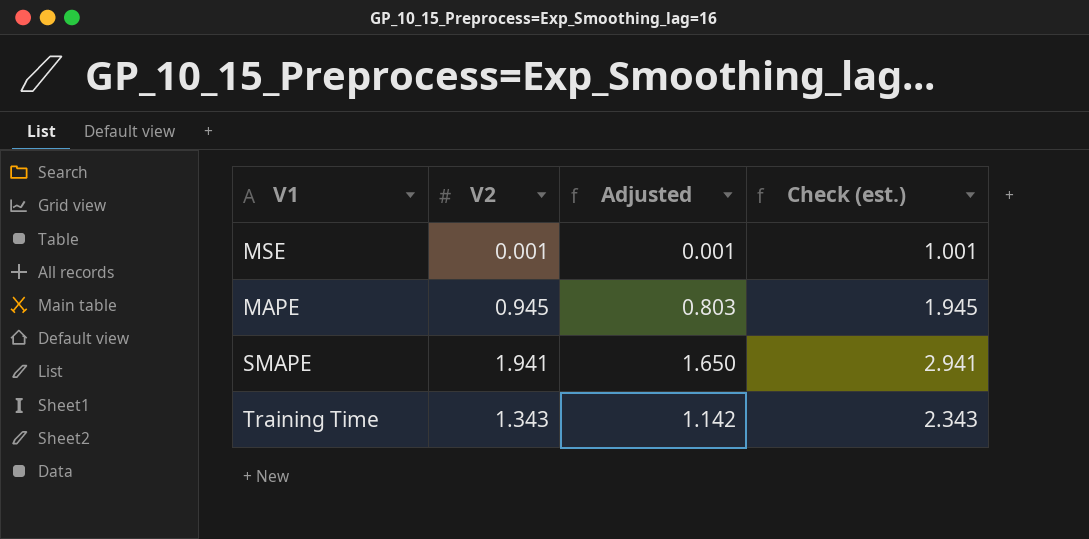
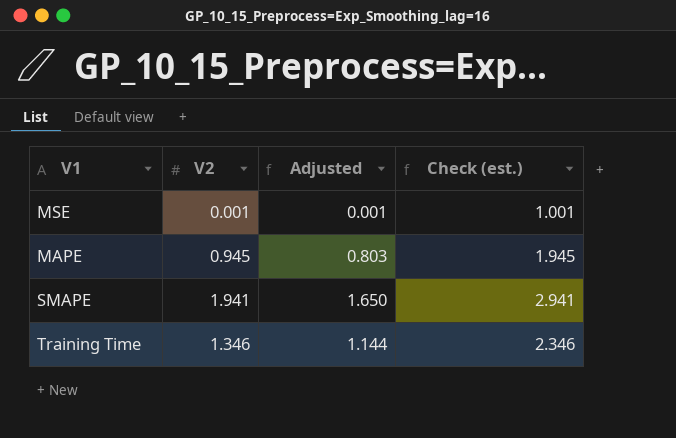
Training Time | V2: 1.343 -> 1.346
Training Time | Adjusted: 1.142 -> 1.144
Training Time | Check (est.): 2.343 -> 2.346

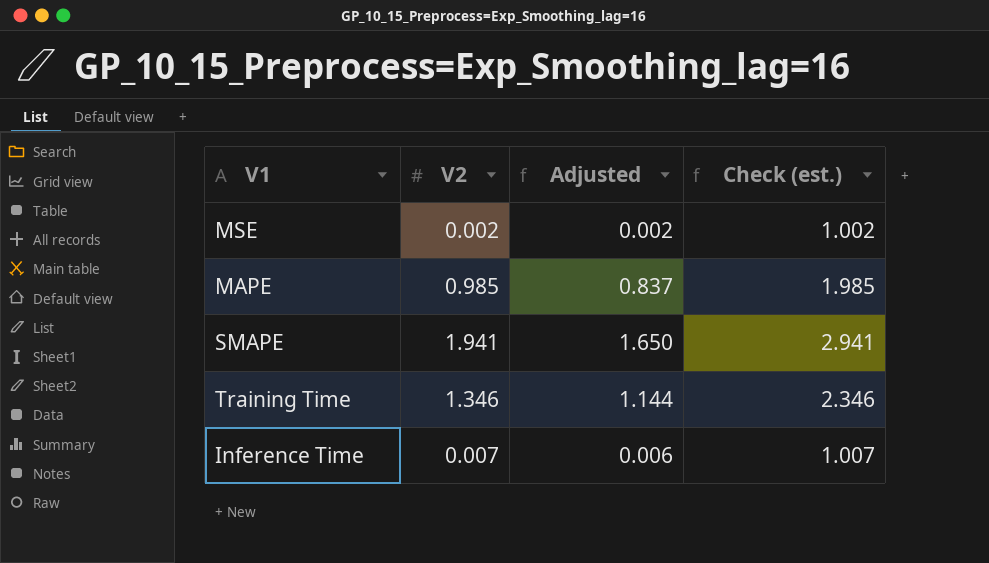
MSE | V2: 0.001 -> 0.002
MSE | Adjusted: 0.001 -> 0.002
MSE | Check (est.): 1.001 -> 1.002
MAPE | V2: 0.945 -> 0.985
MAPE | Adjusted: 0.803 -> 0.837
MAPE | Check (est.): 1.945 -> 1.985
row Inference Time: none -> 0.007 | 0.006 | 1.007

